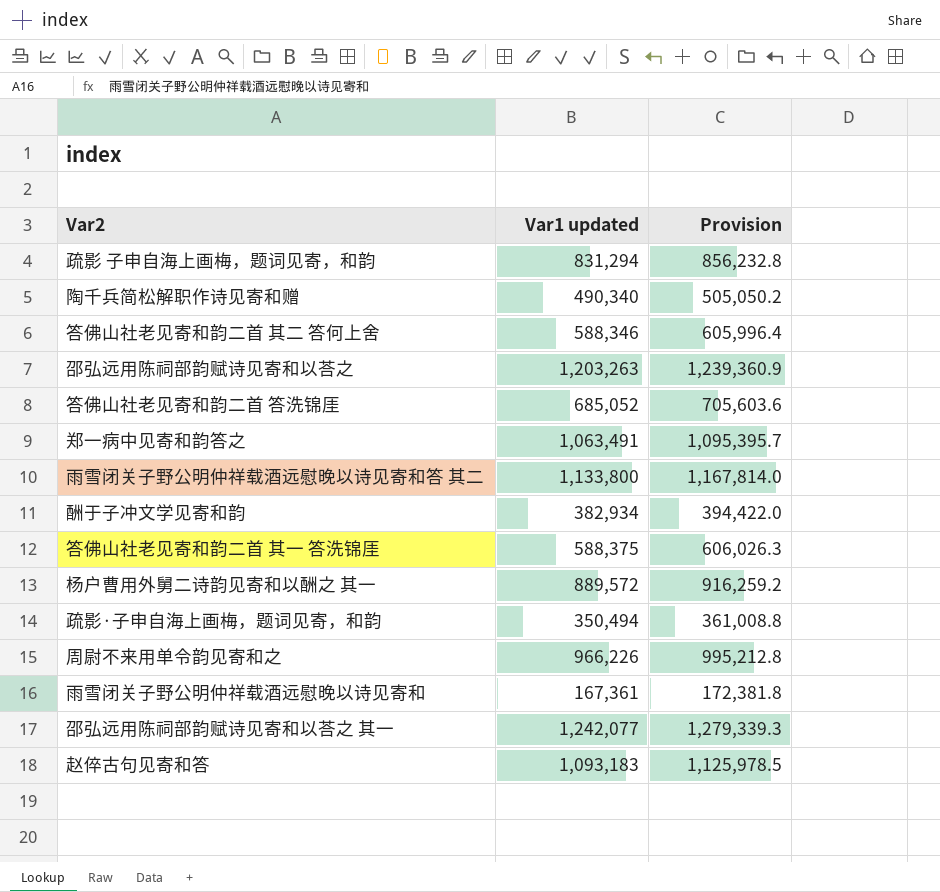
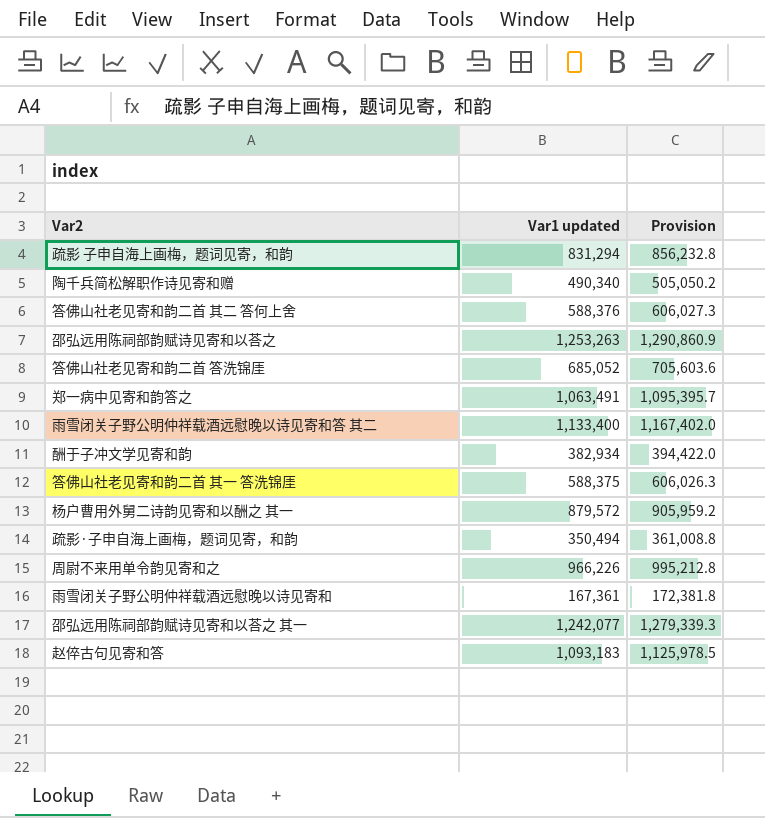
答佛山社老见寄和韵二首 其二 答何上舍 | Var1 updated: 588,346 -> 588,376
答佛山社老见寄和韵二首 其二 答何上舍 | Provision: 605,996.4 -> 606,027.3
邵弘远用陈祠部韵赋诗见寄和以荅之 | Var1 updated: 1,203,263 -> 1,253,263
邵弘远用陈祠部韵赋诗见寄和以荅之 | Provision: 1,239,360.9 -> 1,290,860.9
雨雪闭关子野公明仲祥载酒远慰晚以诗见寄和答 其二 | Var1 updated: 1,133,800 -> 1,133,400
雨雪闭关子野公明仲祥载酒远慰晚以诗见寄和答 其二 | Provision: 1,167,814.0 -> 1,167,402.0
杨户曹用外舅二诗韵见寄和以酬之 其一 | Var1 updated: 889,572 -> 879,572
杨户曹用外舅二诗韵见寄和以酬之 其一 | Provision: 916,259.2 -> 905,959.2

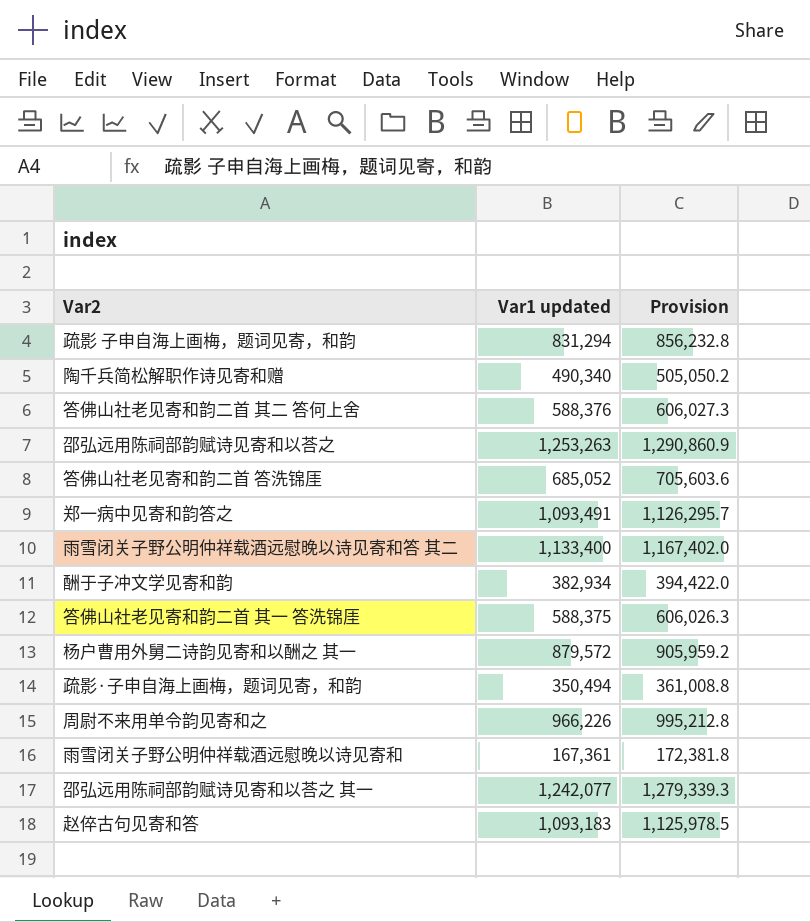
郑一病中见寄和韵答之 | Var1 updated: 1,063,491 -> 1,093,491
郑一病中见寄和韵答之 | Provision: 1,095,395.7 -> 1,126,295.7

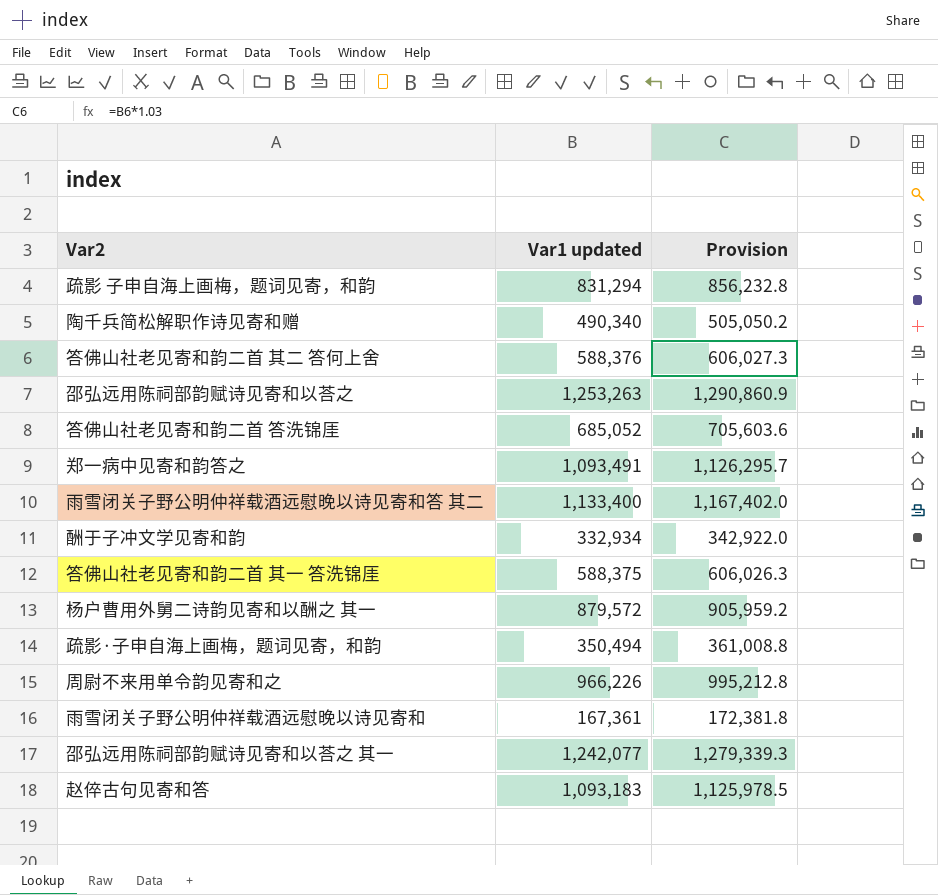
酬于子冲文学见寄和韵 | Var1 updated: 382,934 -> 332,934
酬于子冲文学见寄和韵 | Provision: 394,422.0 -> 342,922.0

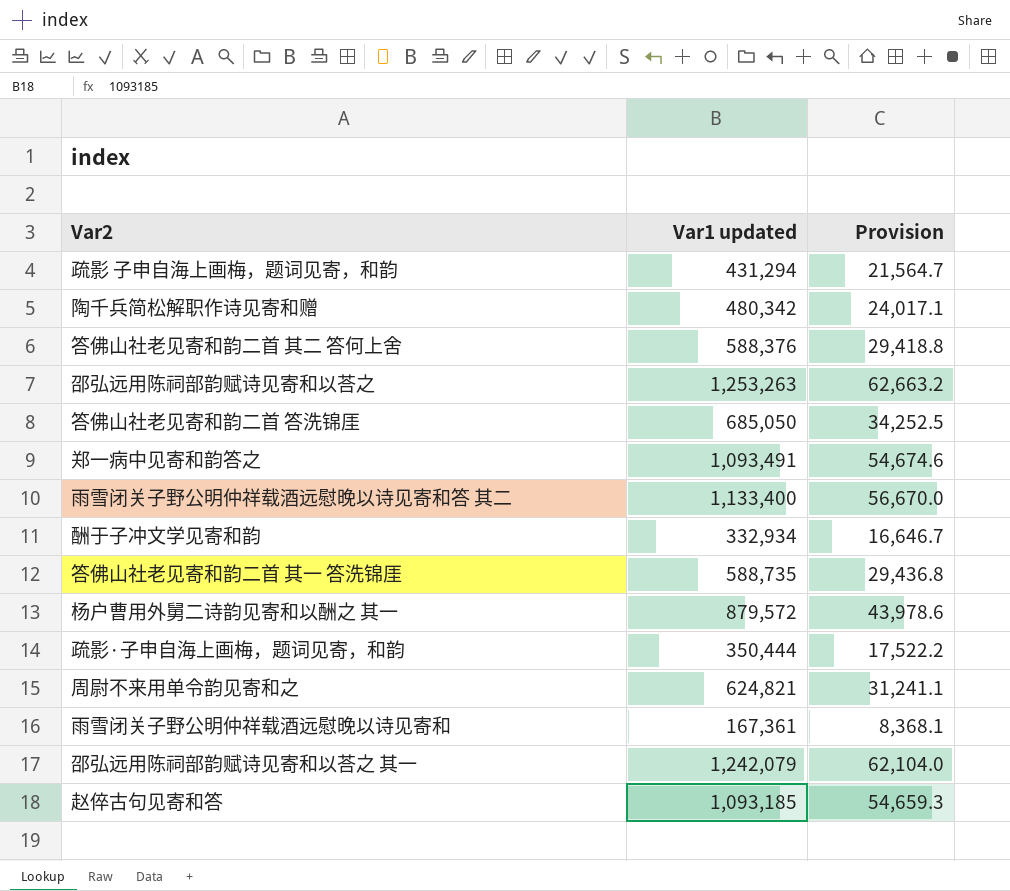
column Provision | formula: [Var1 updated] * 1.03 -> [Var1 updated] * 0.05
疏影 子申自海上画梅，题词见寄，和韵 | Var1 updated: 831,294 -> 431,294
陶千兵简松解职作诗见寄和赠 | Var1 updated: 490,340 -> 480,342
答佛山社老见寄和韵二首 答洗锦厓 | Var1 updated: 685,052 -> 685,050
答佛山社老见寄和韵二首 其一 答洗锦厓 | Var1 updated: 588,375 -> 588,735
疏影·子申自海上画梅，题词见寄，和韵 | Var1 updated: 350,494 -> 350,444
周尉不来用单令韵见寄和之 | Var1 updated: 966,226 -> 624,821
邵弘远用陈祠部韵赋诗见寄和以荅之 其一 | Var1 updated: 1,242,077 -> 1,242,079
赵倅古句见寄和答 | Var1 updated: 1,093,183 -> 1,093,185

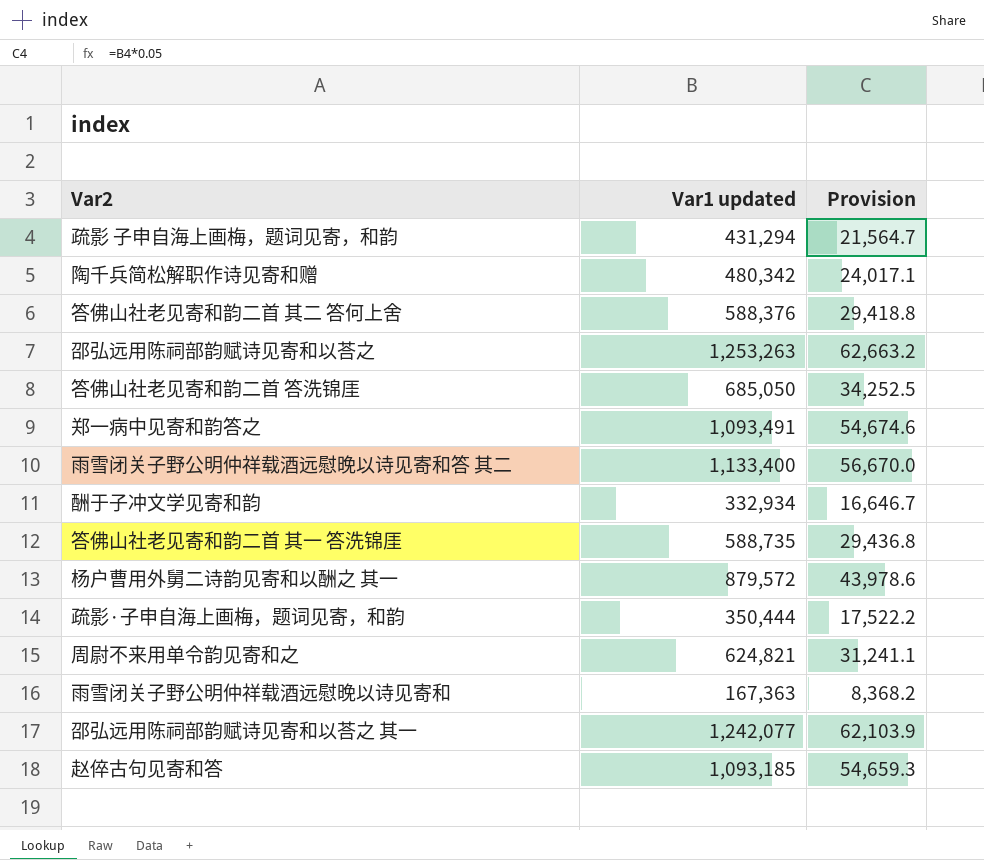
雨雪闭关子野公明仲祥载酒远慰晚以诗见寄和 | Var1 updated: 167,361 -> 167,363
雨雪闭关子野公明仲祥载酒远慰晚以诗见寄和 | Provision: 8,368.1 -> 8,368.2
邵弘远用陈祠部韵赋诗见寄和以荅之 其一 | Var1 updated: 1,242,079 -> 1,242,077
邵弘远用陈祠部韵赋诗见寄和以荅之 其一 | Provision: 62,104.0 -> 62,103.9

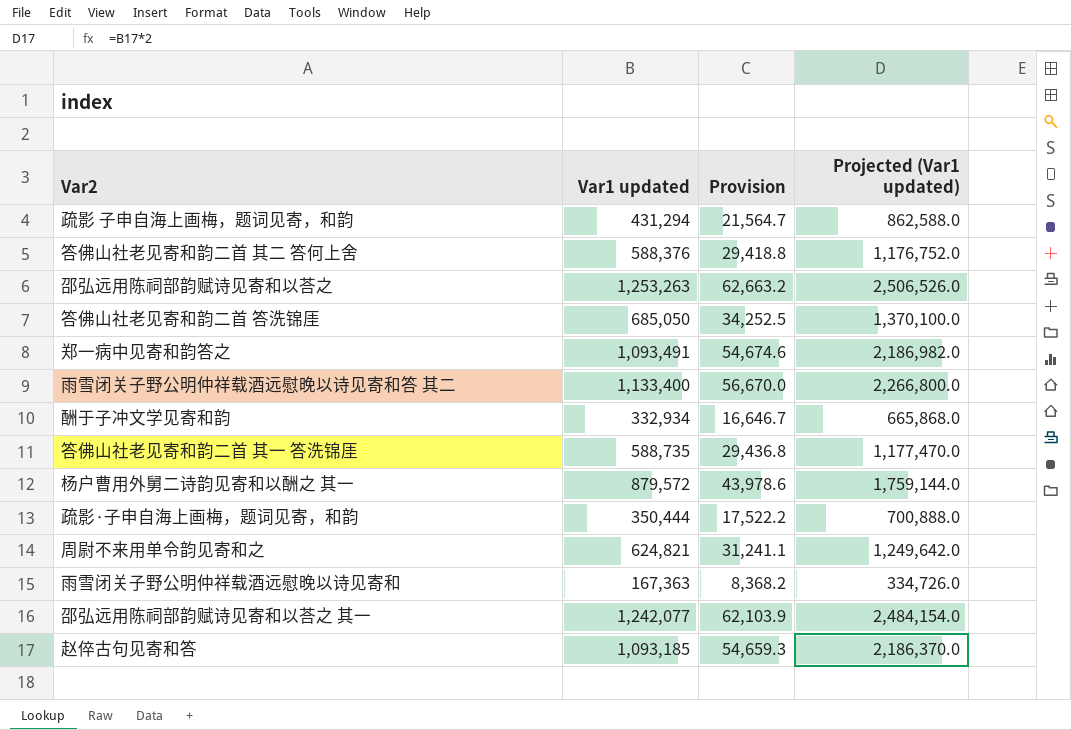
column Projected (Var1 updated) | formula: none -> [Var1 updated] * 2
row 陶千兵简松解职作诗见寄和赠: 480,342 | 24,017.1 -> none

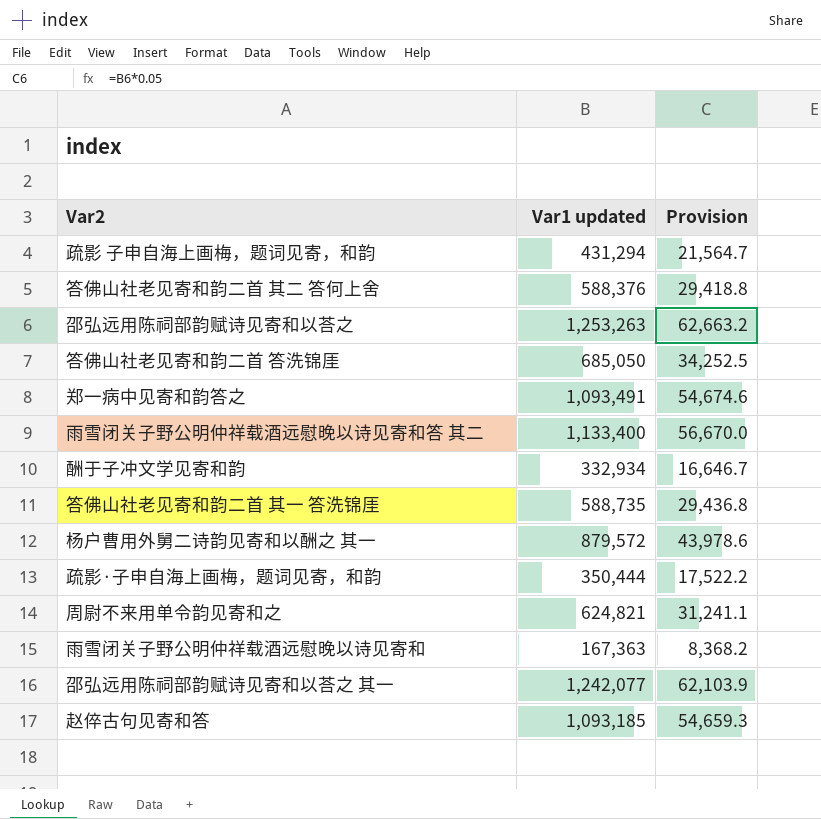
column Projected (Var1 updated) | formula: [Var1 updated] * 2 -> none

